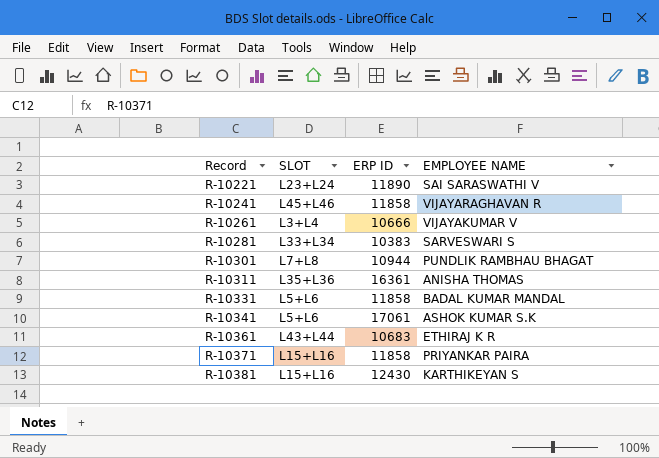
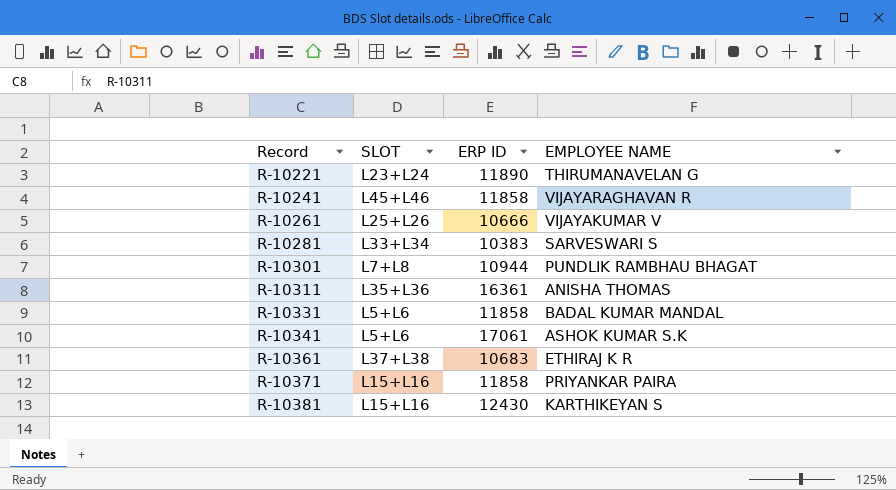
R-10221 | EMPLOYEE NAME: SAI SARASWATHI V -> THIRUMANAVELAN G
R-10261 | SLOT: L3+L4 -> L25+L26
R-10361 | SLOT: L43+L44 -> L37+L38

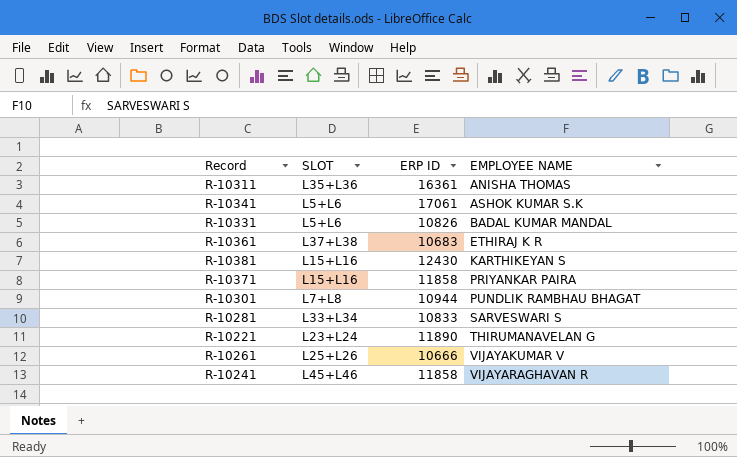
row order: Record ascending -> EMPLOYEE NAME ascending
R-10331 | ERP ID: 11858 -> 10826
R-10281 | ERP ID: 10383 -> 10833

